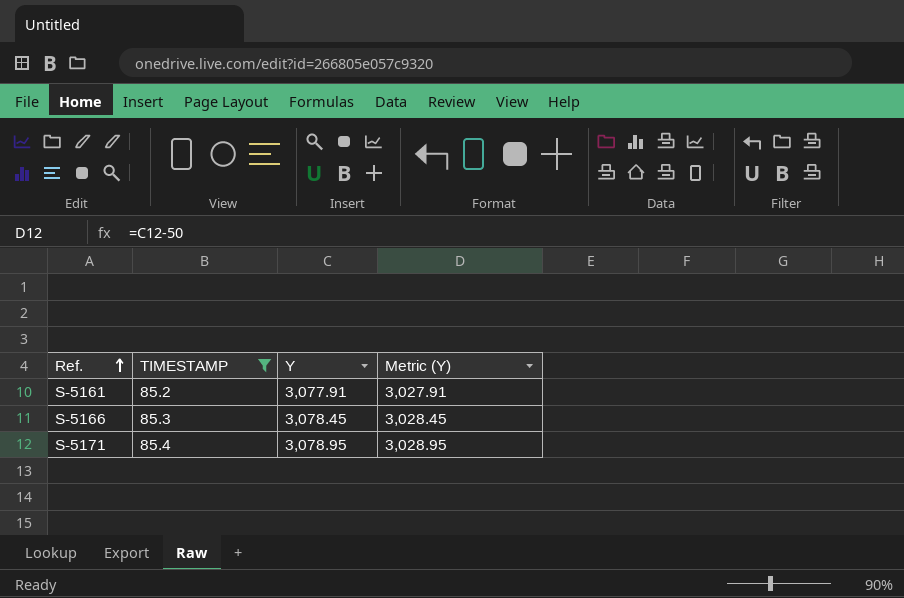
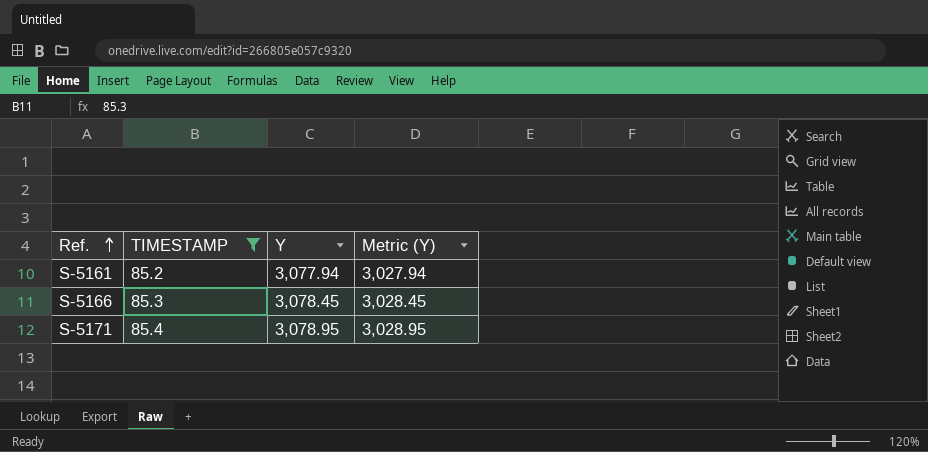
S-5161 | Y: 3,077.91 -> 3,077.94
S-5161 | Metric (Y): 3,027.91 -> 3,027.94

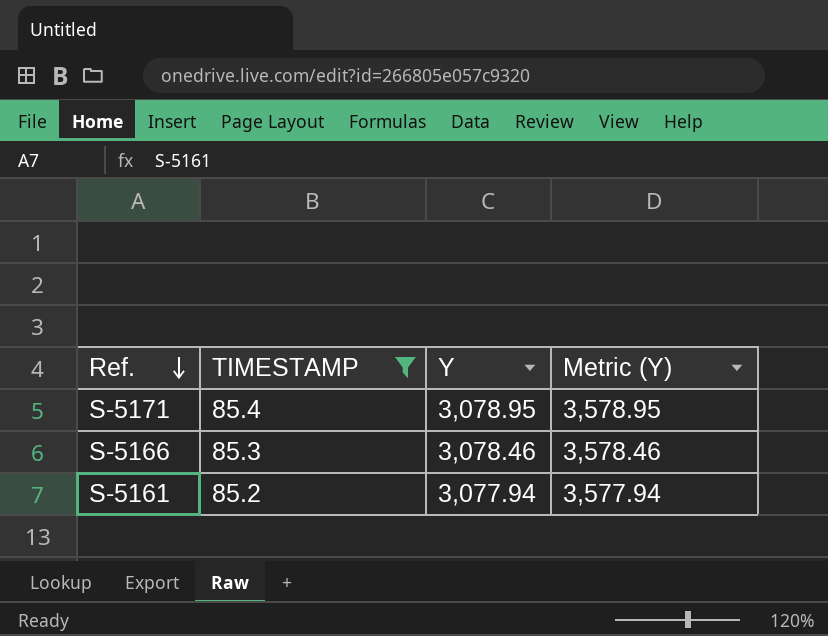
row order: Ref. ascending -> Ref. descending
column Metric (Y) | formula: [Y] - 50 -> [Y] + 500
S-5166 | Y: 3,078.45 -> 3,078.46

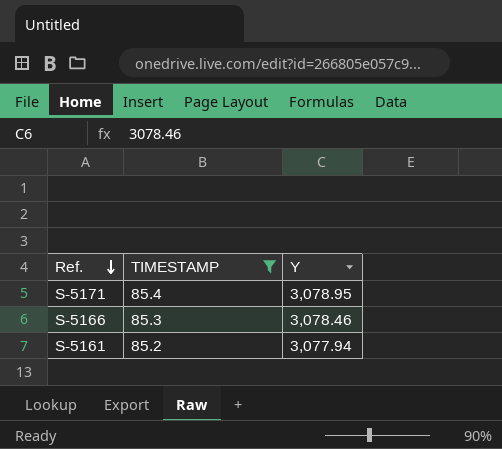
column Metric (Y) | formula: [Y] + 500 -> none

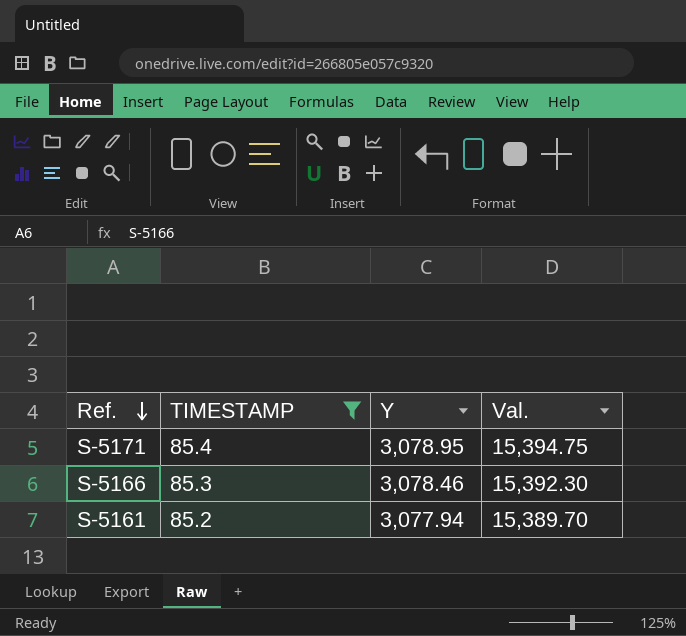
column Val. | formula: none -> [Y] * 5

